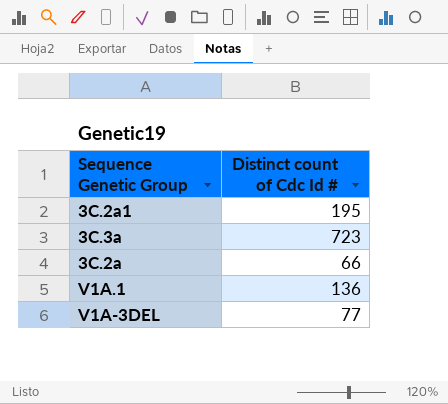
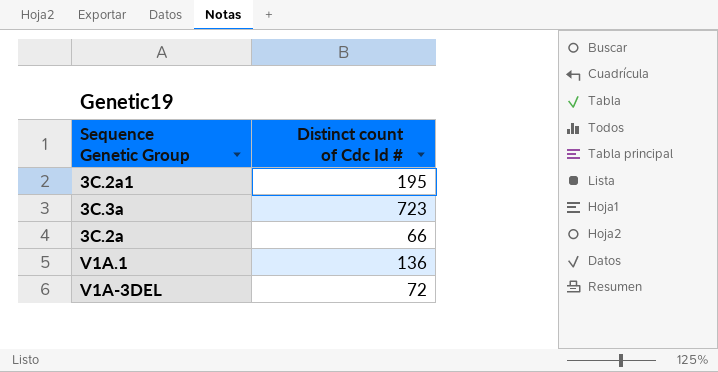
V1A-3DEL | Distinct count of Cdc Id #: 77 -> 72

